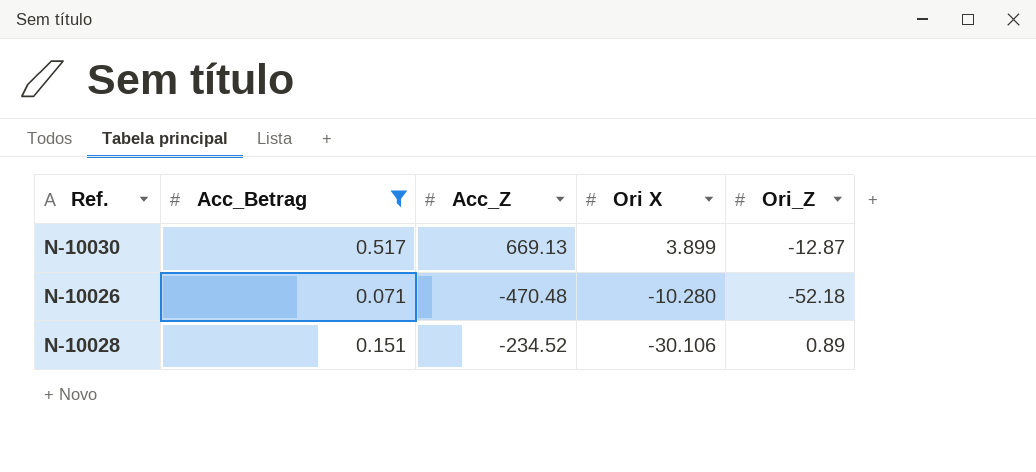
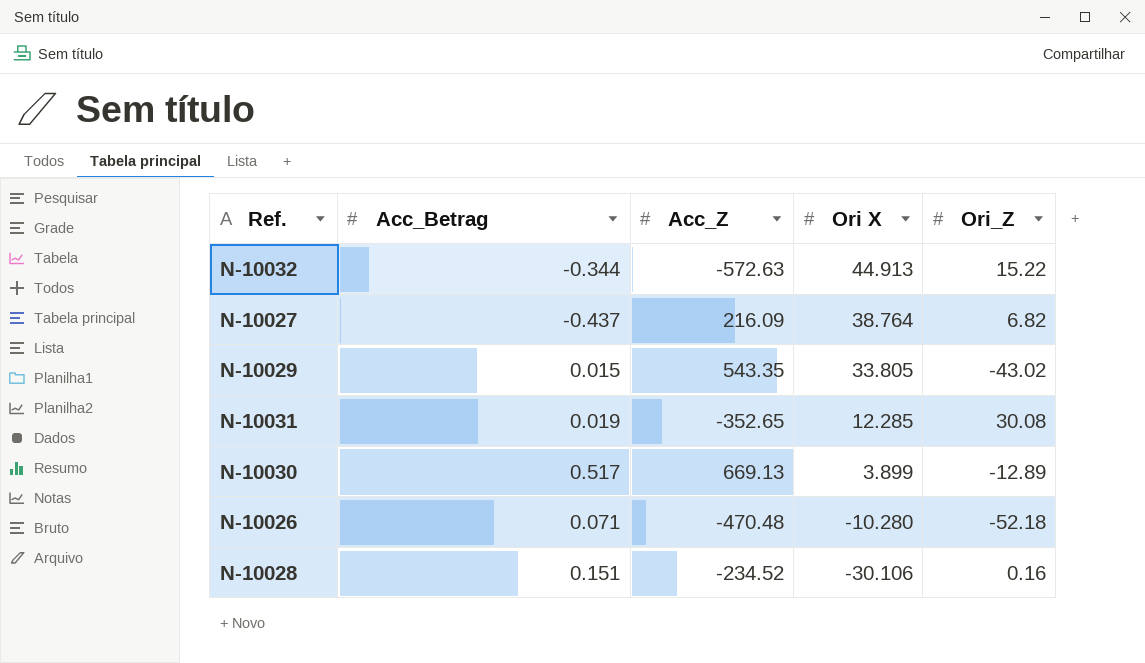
filter: Acc_Betrag >= 0.071 -> none
N-10030 | Ori_Z: -12.87 -> -12.89
N-10028 | Ori_Z: 0.89 -> 0.16

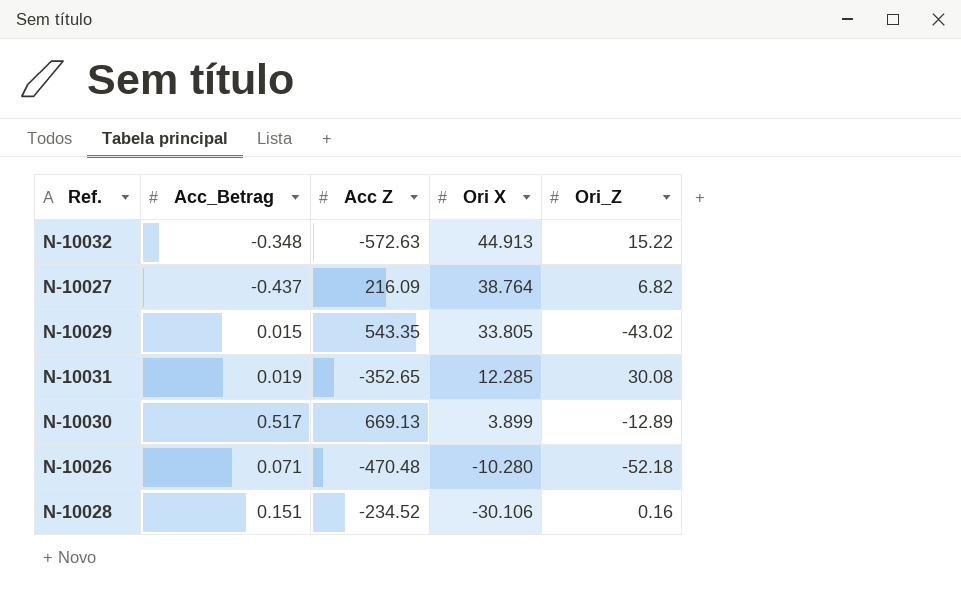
column name: Acc_Z -> Acc Z
N-10032 | Acc_Betrag: -0.344 -> -0.348

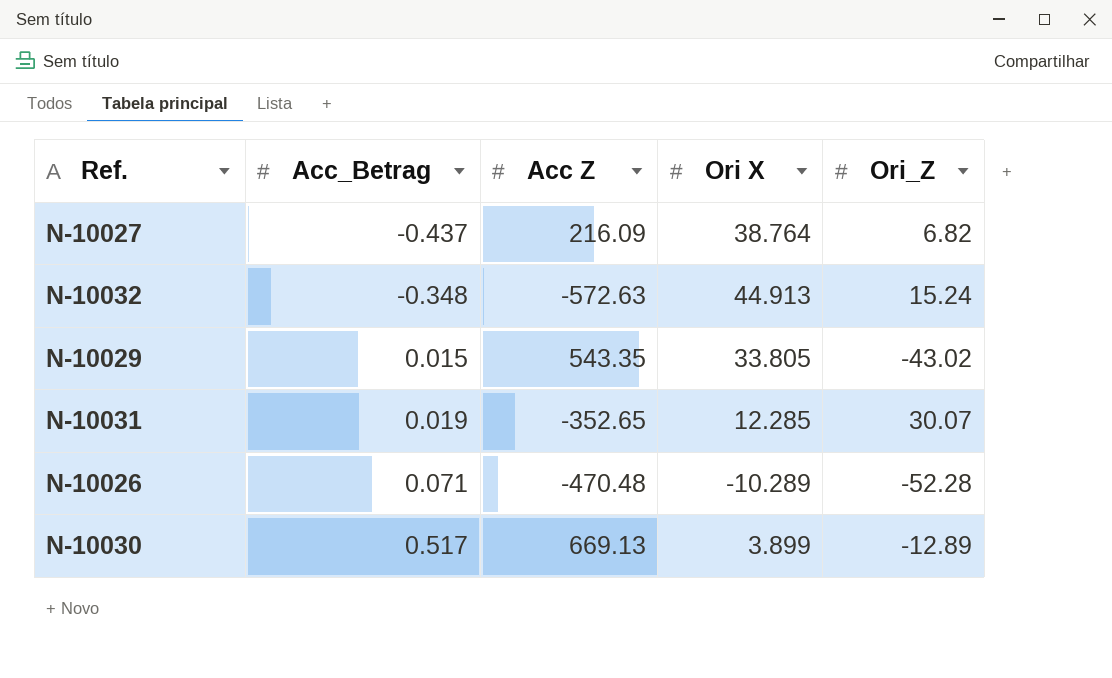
row order: Ori X descending -> Acc_Betrag ascending
row N-10028: 0.151 | -234.52 | -30.106 | 0.16 -> none
N-10032 | Ori_Z: 15.22 -> 15.24
N-10031 | Ori_Z: 30.08 -> 30.07
N-10026 | Ori X: -10.280 -> -10.289
N-10026 | Ori_Z: -52.18 -> -52.28

